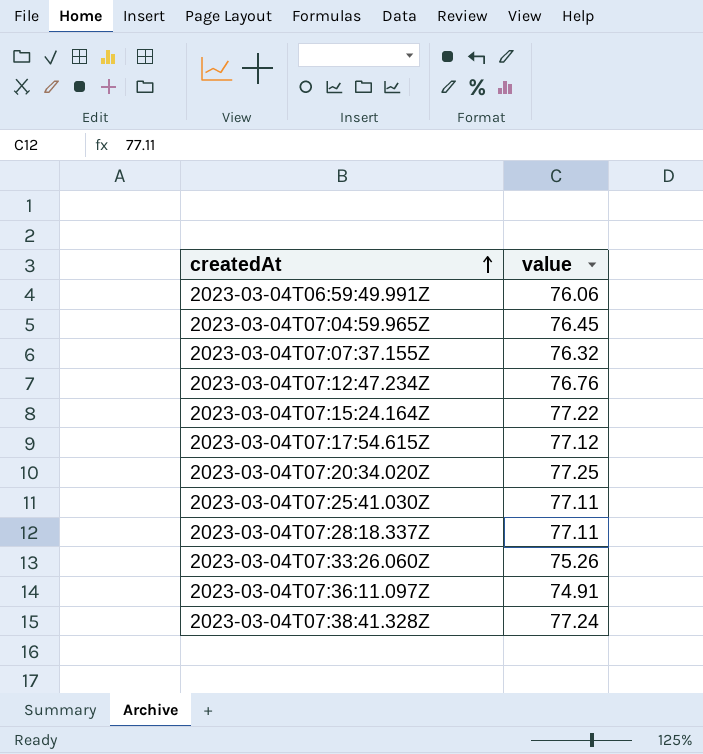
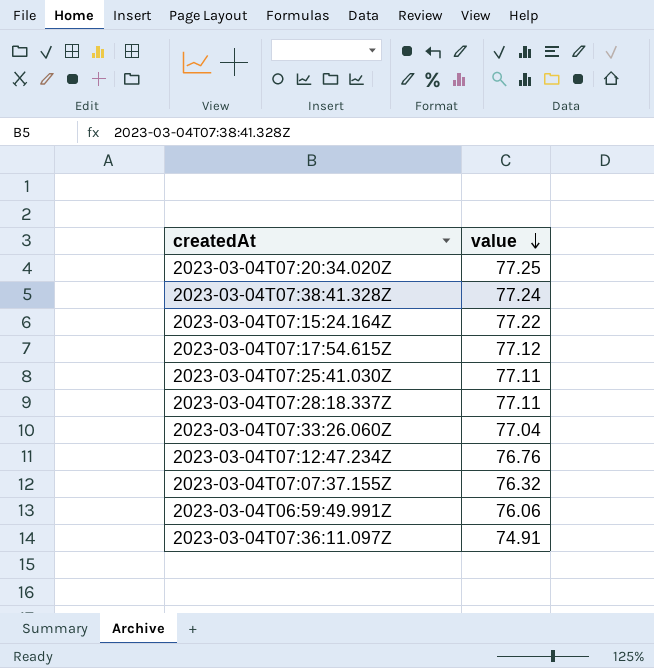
row order: createdAt ascending -> value descending
row 2023-03-04T07:04:59.965Z: 76.45 -> none
2023-03-04T07:33:26.060Z | value: 75.26 -> 77.04

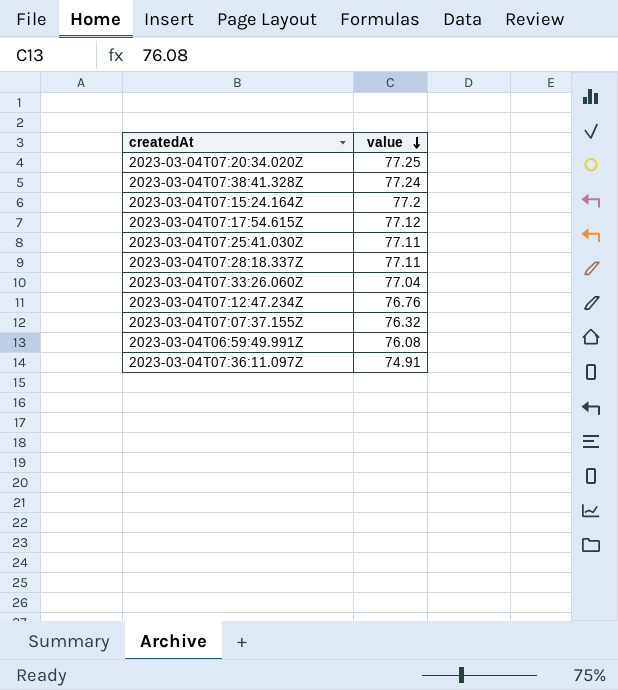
2023-03-04T07:15:24.164Z | value: 77.22 -> 77.2
2023-03-04T06:59:49.991Z | value: 76.06 -> 76.08

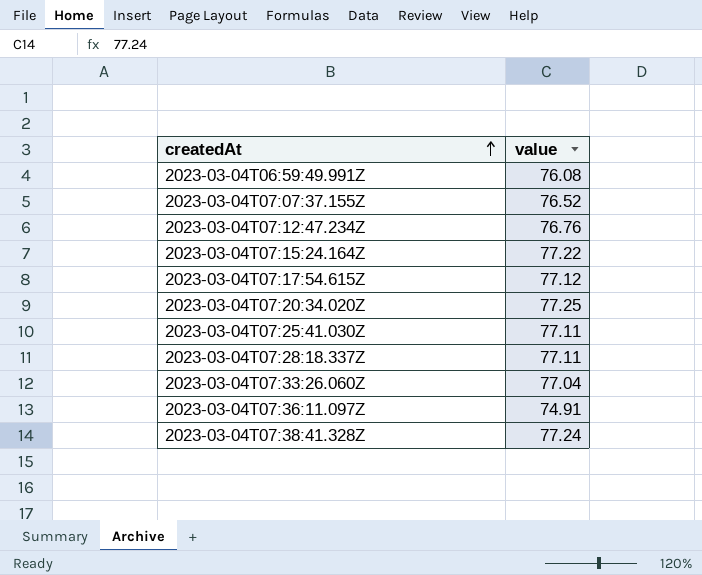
row order: value descending -> createdAt ascending
2023-03-04T07:07:37.155Z | value: 76.32 -> 76.52
2023-03-04T07:15:24.164Z | value: 77.2 -> 77.22

